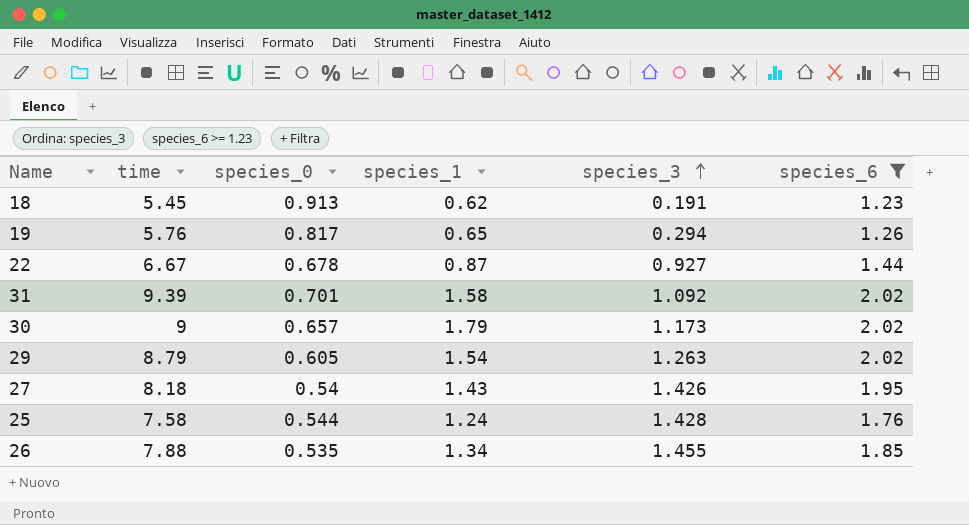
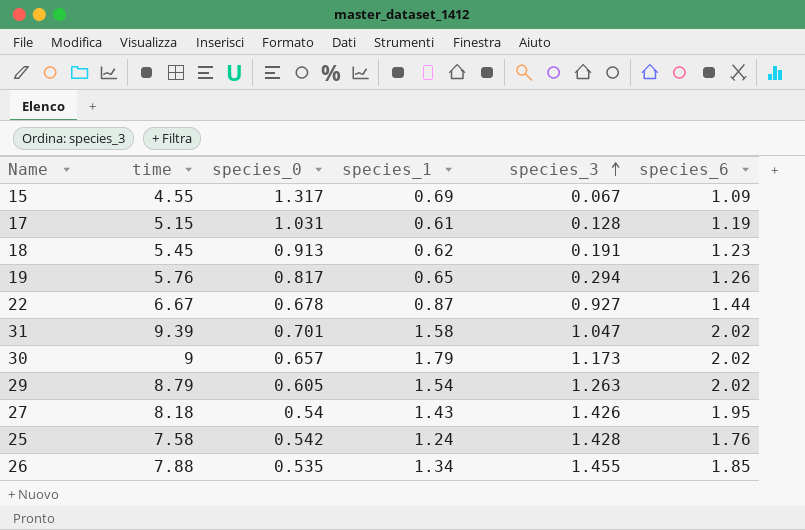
filter: species_6 >= 1.23 -> none
31 | species_3: 1.092 -> 1.047
25 | species_0: 0.544 -> 0.542

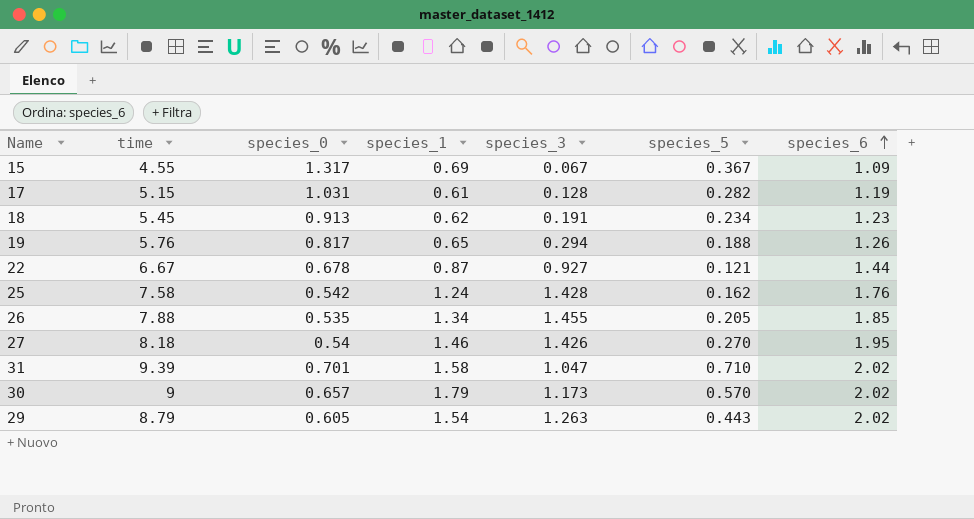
row order: species_3 ascending -> species_6 ascending
column species_5 | position: none -> 6
27 | species_1: 1.43 -> 1.46

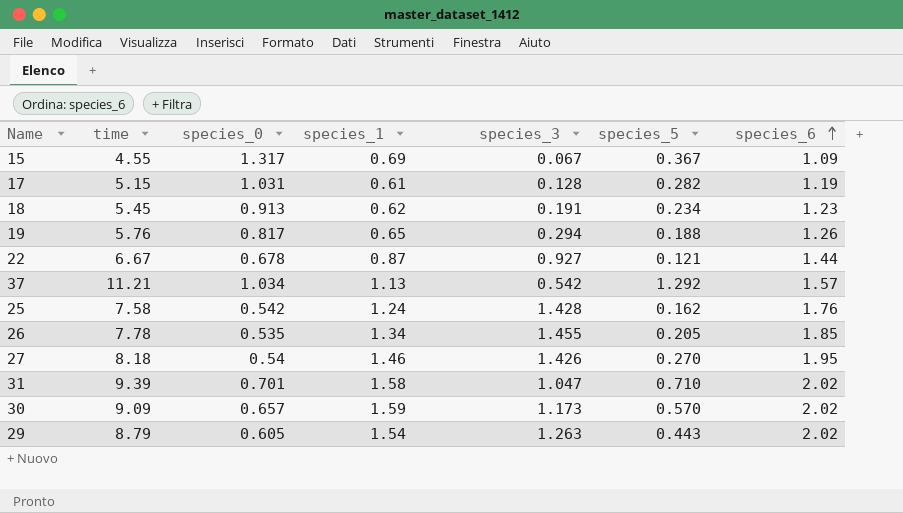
row 37: none -> 11.21 | 1.034 | 1.13 | 0.542 | 1.292 | 1.57
26 | time: 7.88 -> 7.78
30 | time: 9 -> 9.09
30 | species_1: 1.79 -> 1.59

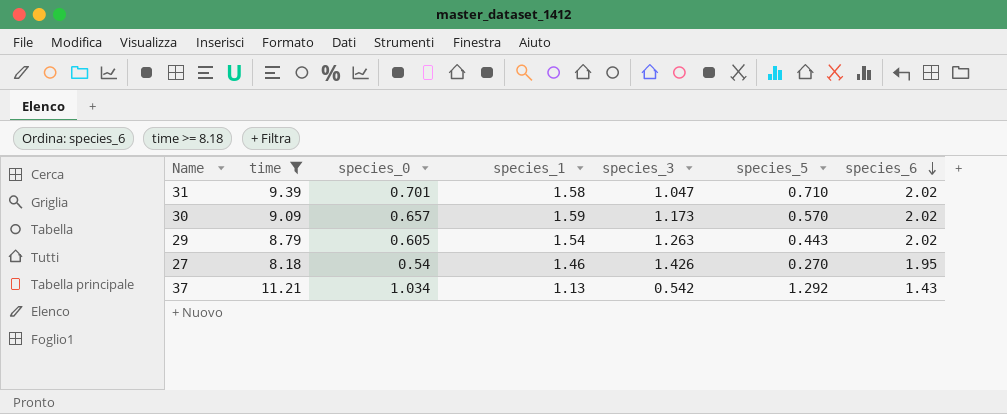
filter: none -> time >= 8.18
row order: species_6 ascending -> species_6 descending
37 | species_6: 1.57 -> 1.43

